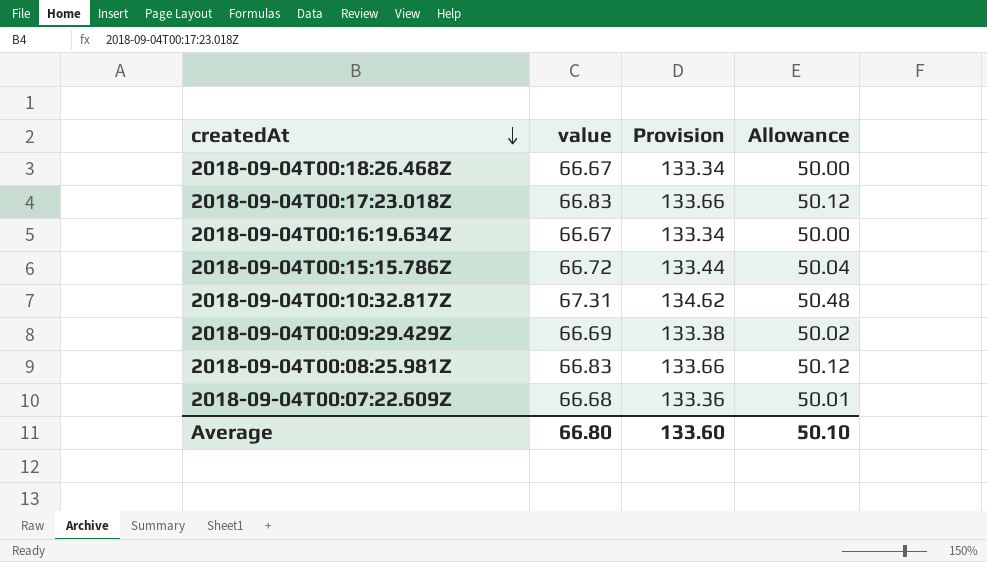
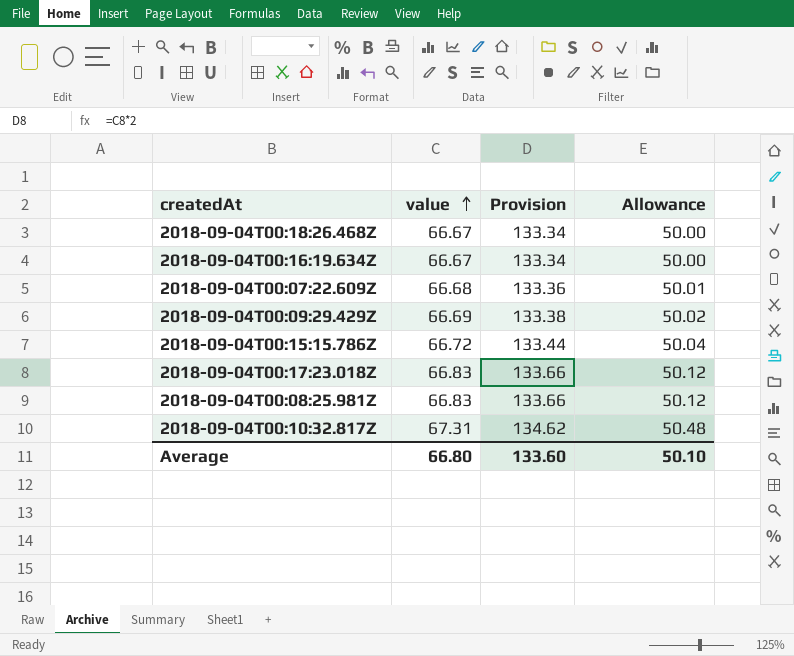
row order: createdAt descending -> value ascending

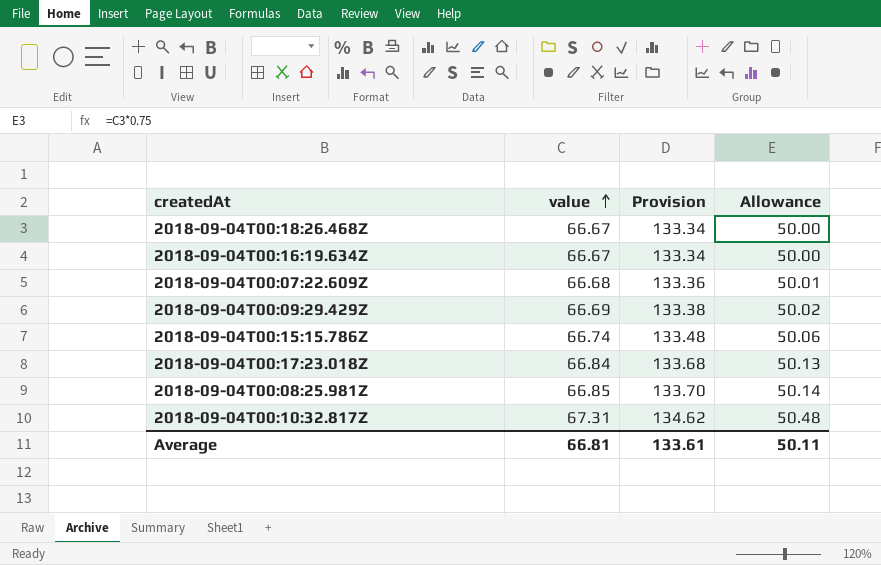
2018-09-04T00:15:15.786Z | value: 66.72 -> 66.74
2018-09-04T00:15:15.786Z | Provision: 133.44 -> 133.48
2018-09-04T00:15:15.786Z | Allowance: 50.04 -> 50.06
2018-09-04T00:17:23.018Z | value: 66.83 -> 66.84
2018-09-04T00:17:23.018Z | Provision: 133.66 -> 133.68
2018-09-04T00:17:23.018Z | Allowance: 50.12 -> 50.13
2018-09-04T00:08:25.981Z | value: 66.83 -> 66.85
2018-09-04T00:08:25.981Z | Provision: 133.66 -> 133.70
2018-09-04T00:08:25.981Z | Allowance: 50.12 -> 50.14
Average | value: 66.80 -> 66.81
Average | Provision: 133.60 -> 133.61
Average | Allowance: 50.10 -> 50.11

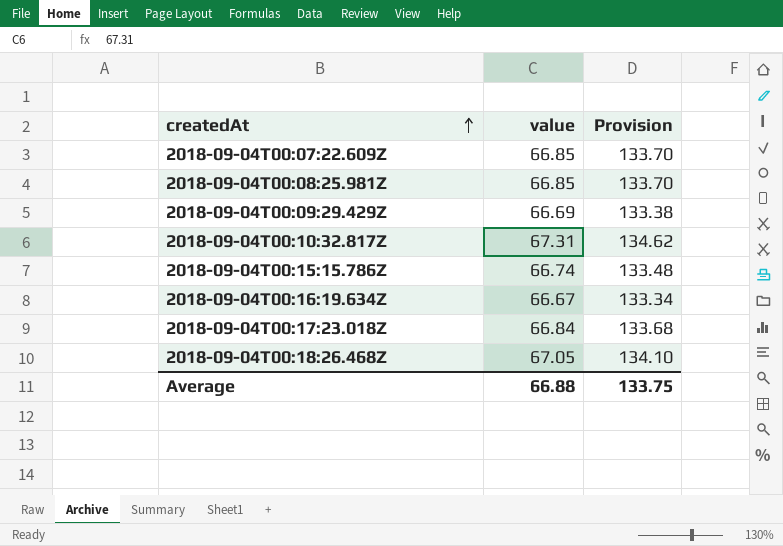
row order: value ascending -> createdAt ascending
column Allowance | formula: [value] * 0.75 -> none
2018-09-04T00:07:22.609Z | value: 66.68 -> 66.85
2018-09-04T00:07:22.609Z | Provision: 133.36 -> 133.70
2018-09-04T00:18:26.468Z | value: 66.67 -> 67.05
2018-09-04T00:18:26.468Z | Provision: 133.34 -> 134.10
Average | value: 66.81 -> 66.88
Average | Provision: 133.61 -> 133.75

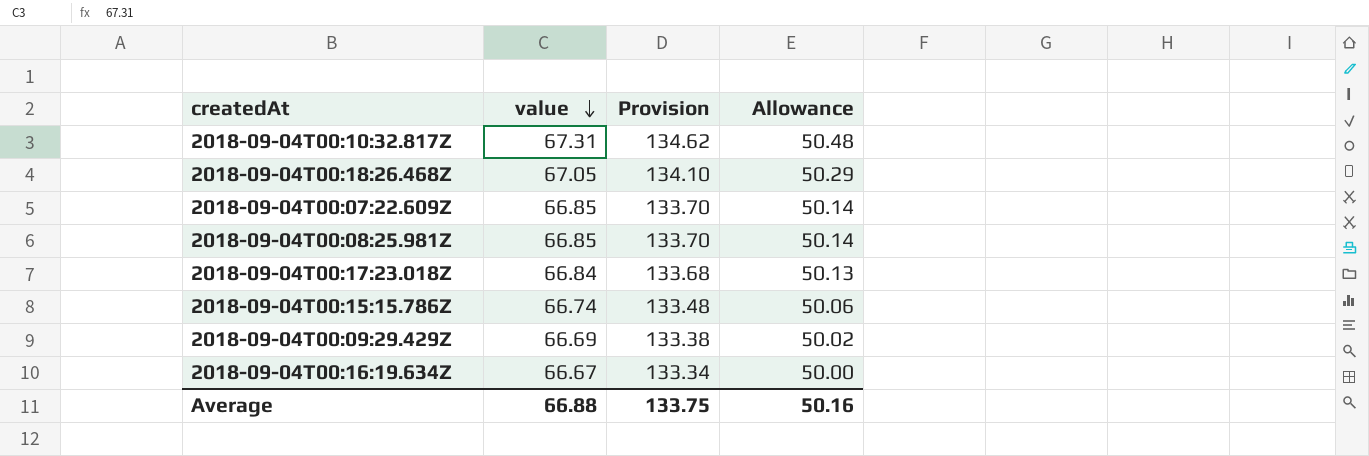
row order: createdAt ascending -> value descending
column Allowance | formula: none -> [value] * 0.75

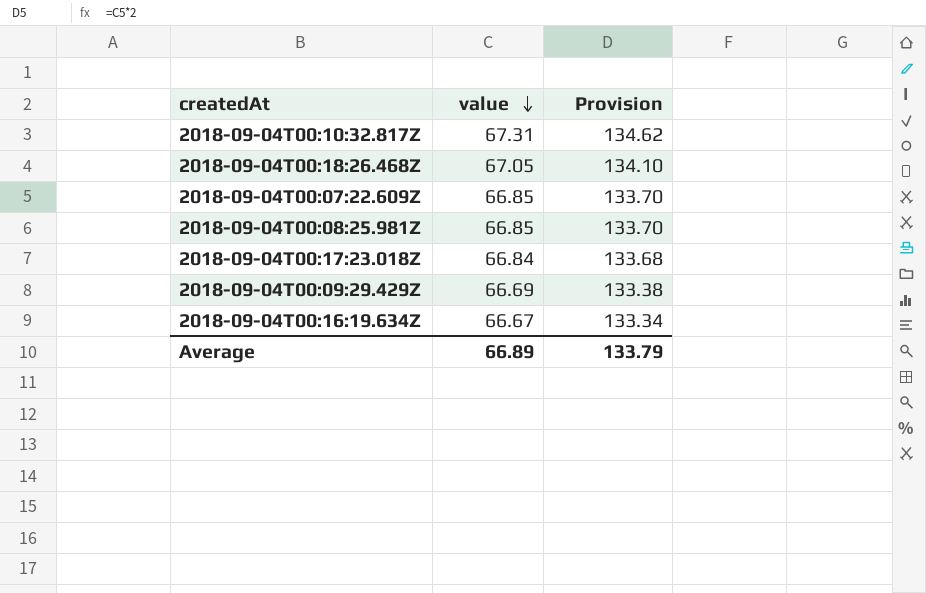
column Allowance | formula: [value] * 0.75 -> none
row 2018-09-04T00:15:15.786Z: 66.74 | 133.48 | 50.06 -> none
Average | value: 66.88 -> 66.89
Average | Provision: 133.75 -> 133.79

